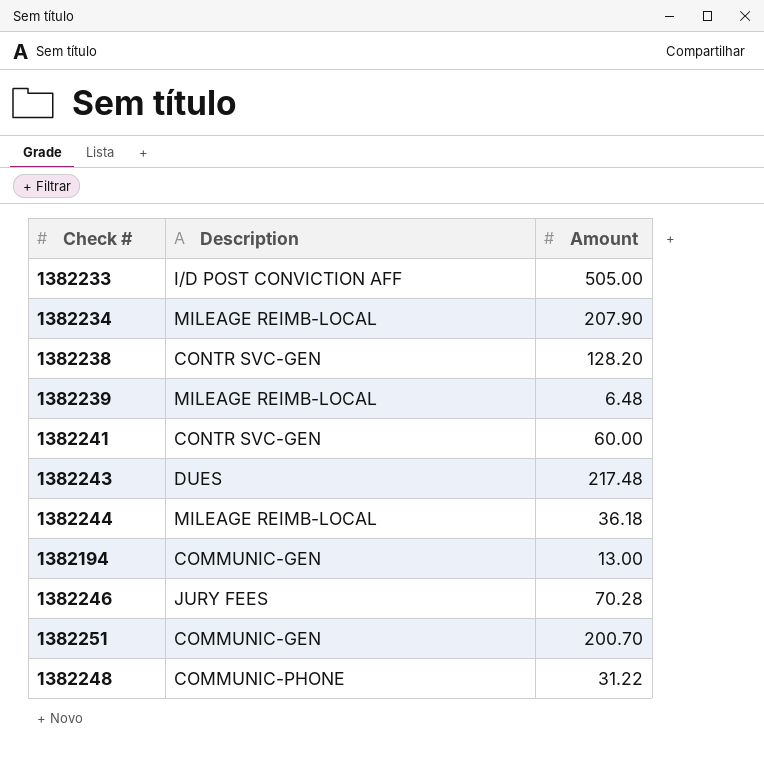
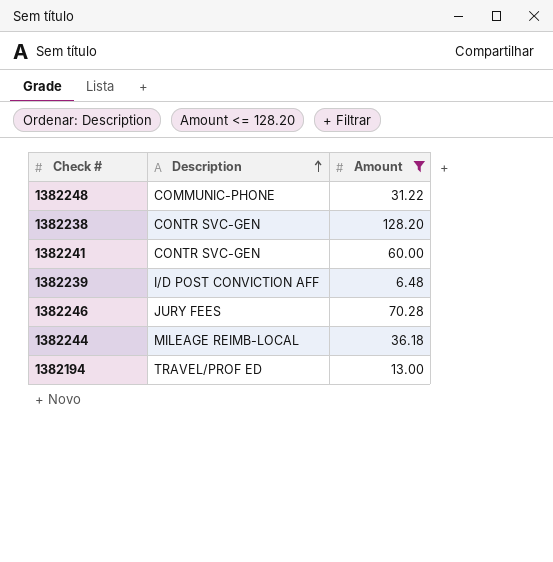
filter: none -> Amount <= 128.20
row order: none -> Description ascending
1382239 | Description: MILEAGE REIMB-LOCAL -> I/D POST CONVICTION AFF
1382194 | Description: COMMUNIC-GEN -> TRAVEL/PROF ED

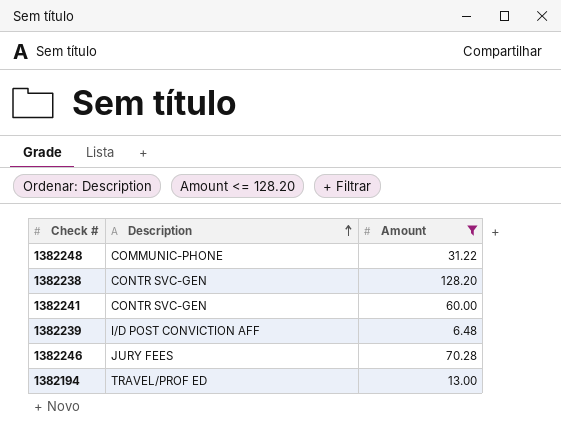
row 1382244: MILEAGE REIMB-LOCAL | 36.18 -> none

